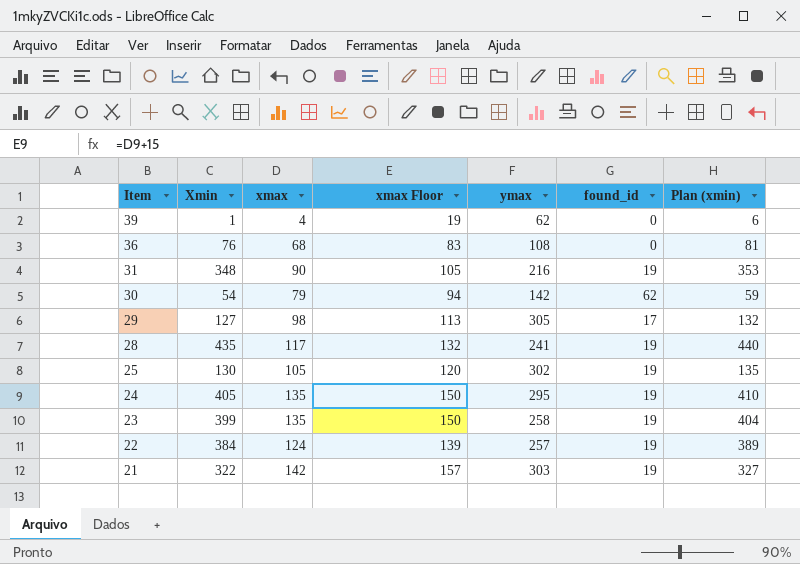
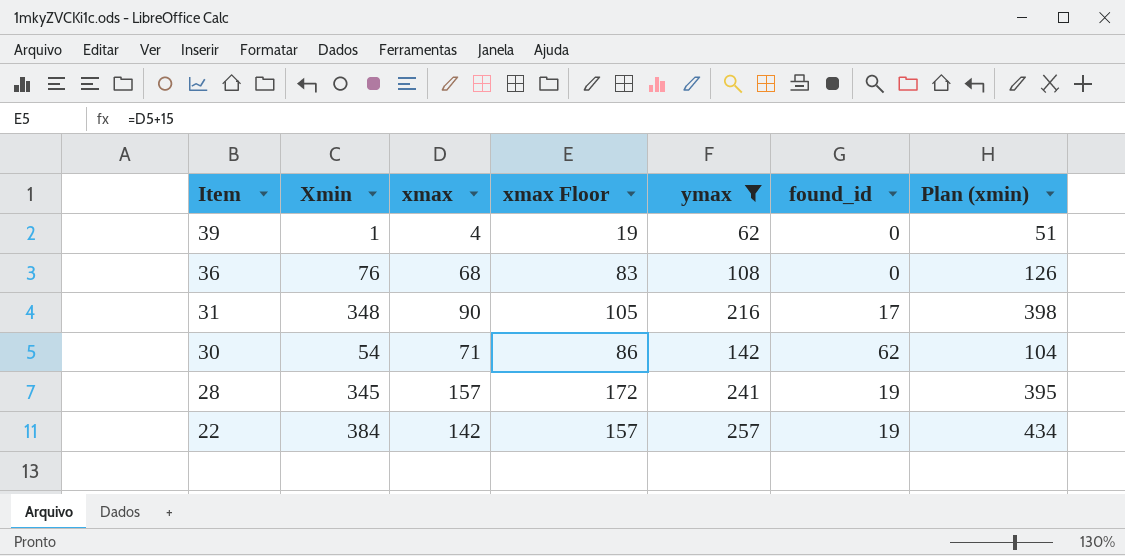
filter: none -> ymax <= 257
column Plan (xmin) | formula: [Xmin] + 5 -> [Xmin] + 50
31 | found_id: 19 -> 17
30 | xmax: 79 -> 71
30 | xmax Floor: 94 -> 86
28 | Xmin: 435 -> 345
28 | xmax: 117 -> 157
28 | xmax Floor: 132 -> 172
22 | xmax: 124 -> 142
22 | xmax Floor: 139 -> 157

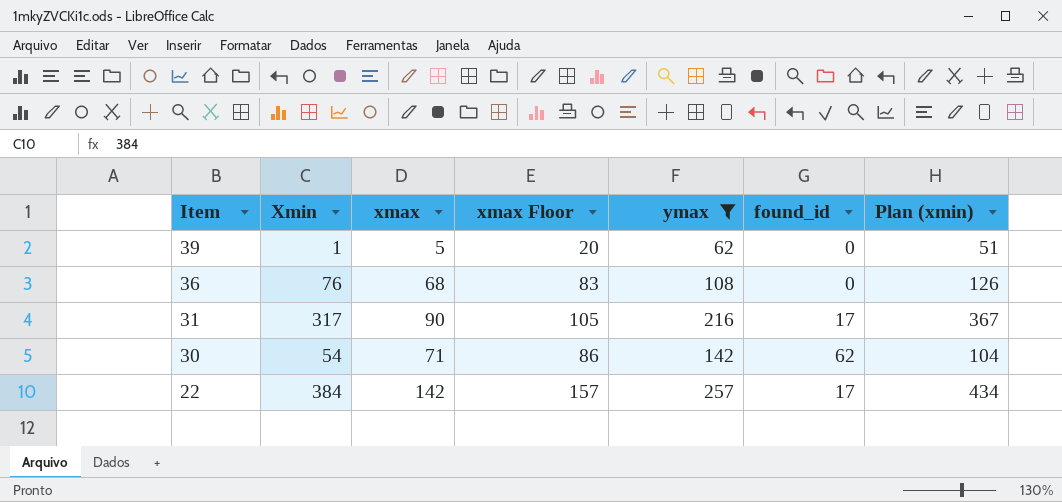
row 28: 345 | 157 | 172 | 241 | 19 | 395 -> none
39 | xmax: 4 -> 5
39 | xmax Floor: 19 -> 20
31 | Xmin: 348 -> 317
31 | Plan (xmin): 398 -> 367
22 | found_id: 19 -> 17

